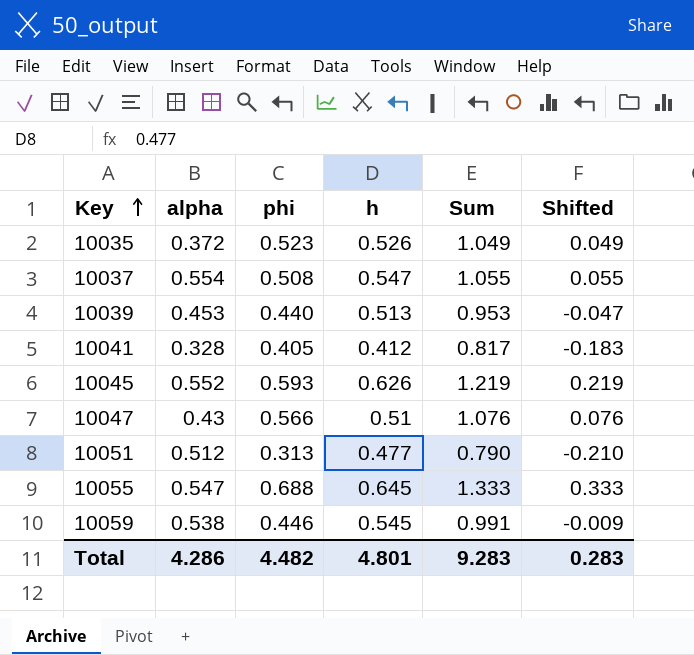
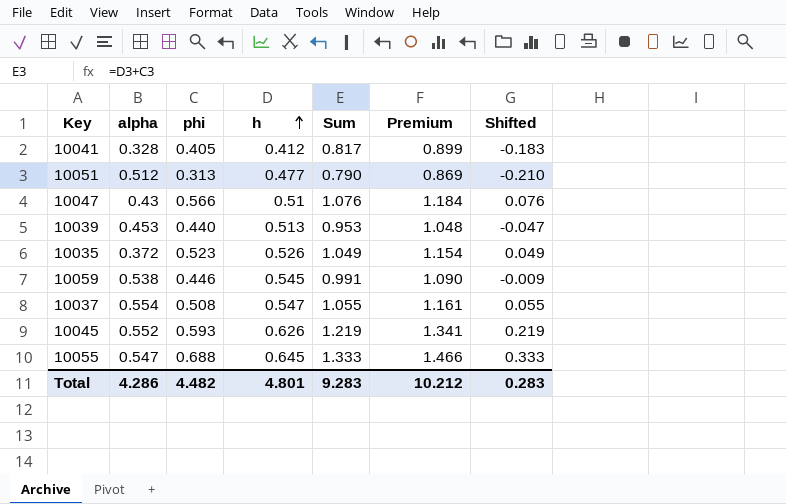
row order: Key ascending -> h ascending
column Premium | formula: none -> [Sum] * 1.1

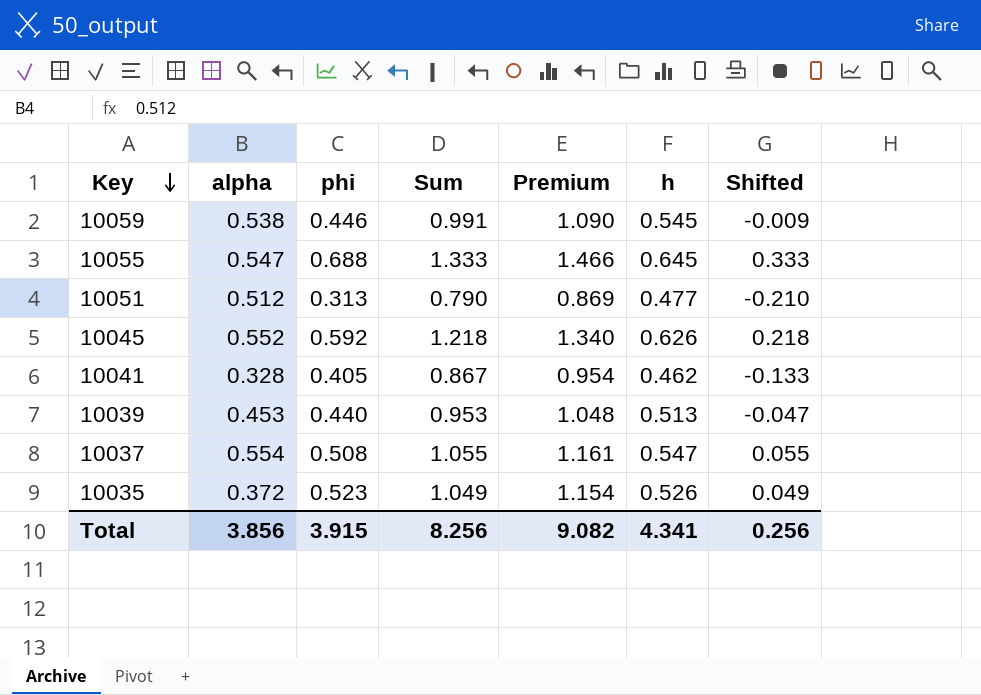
row order: h ascending -> Key descending
column h | position: 4 -> 6
row 10047: 0.43 | 0.566 | 0.51 | 1.076 | 1.184 | 0.076 -> none
10045 | phi: 0.593 -> 0.592
10045 | Sum: 1.219 -> 1.218
10045 | Premium: 1.341 -> 1.340
10045 | Shifted: 0.219 -> 0.218
10041 | Sum: 0.817 -> 0.867
10041 | Premium: 0.899 -> 0.954
10041 | h: 0.412 -> 0.462
10041 | Shifted: -0.183 -> -0.133
Total | alpha: 4.286 -> 3.856
Total | phi: 4.482 -> 3.915
Total | Sum: 9.283 -> 8.256
Total | Premium: 10.212 -> 9.082
Total | h: 4.801 -> 4.341
Total | Shifted: 0.283 -> 0.256

